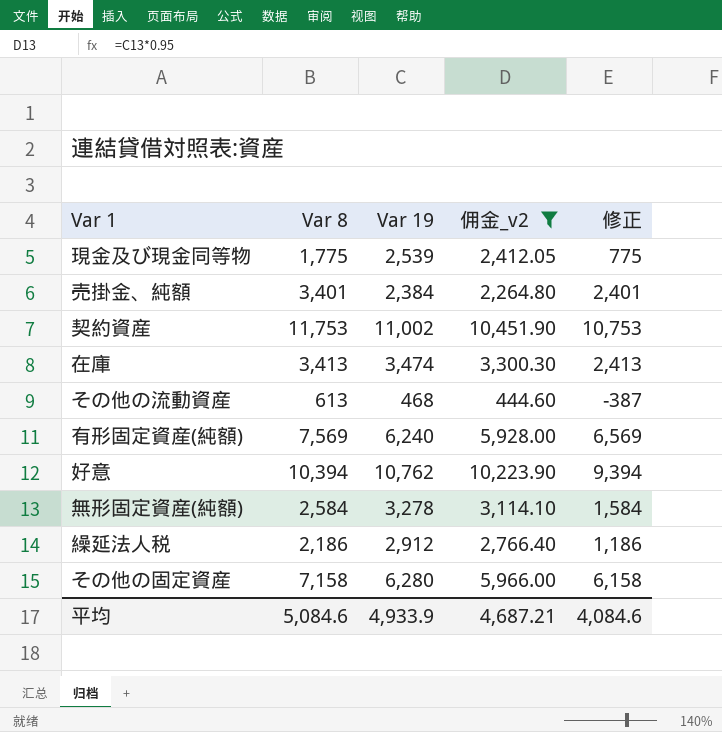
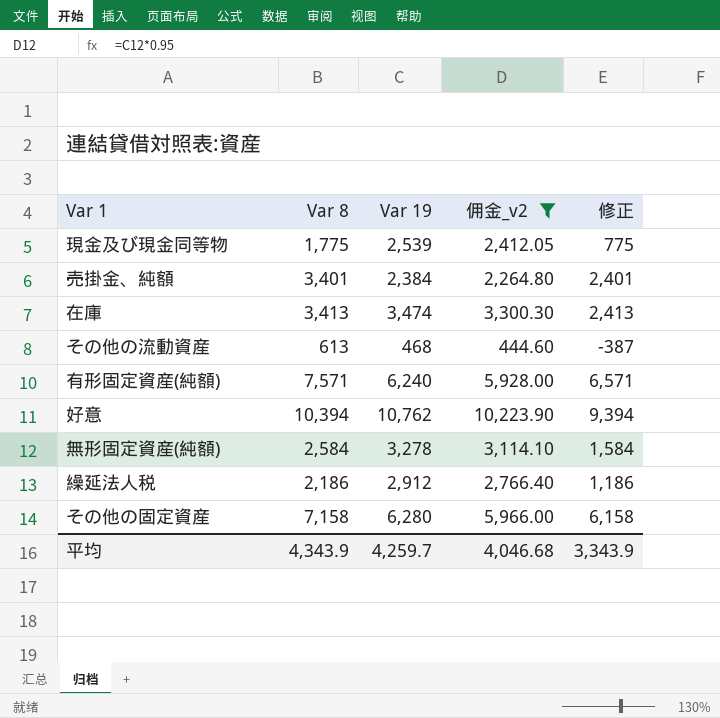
row 契約資産: 11,753 | 11,002 | 10,451.90 | 10,753 -> none
有形固定資産(純額) | Var 8: 7,569 -> 7,571
有形固定資産(純額) | 修正: 6,569 -> 6,571
平均 | Var 8: 5,084.6 -> 4,343.9
平均 | Var 19: 4,933.9 -> 4,259.7
平均 | 佣金_v2: 4,687.21 -> 4,046.68
平均 | 修正: 4,084.6 -> 3,343.9

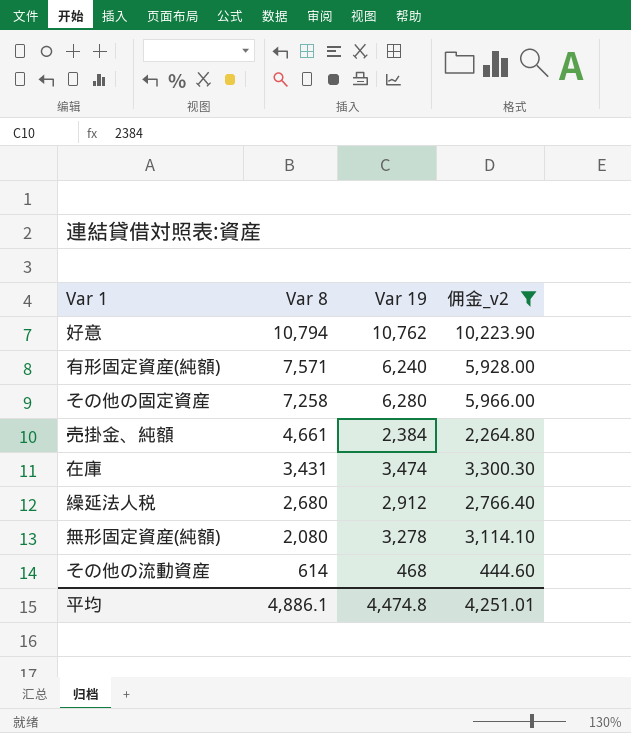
row order: none -> Var 8 descending
column 修正 | formula: [Var 8] - 1000 -> none
row 現金及び現金同等物: 1,775 | 2,539 | 2,412.05 | 775 -> none
好意 | Var 8: 10,394 -> 10,794
その他の固定資産 | Var 8: 7,158 -> 7,258
売掛金、純額 | Var 8: 3,401 -> 4,661
在庫 | Var 8: 3,413 -> 3,431
繰延法人税 | Var 8: 2,186 -> 2,680
無形固定資産(純額) | Var 8: 2,584 -> 2,080
その他の流動資産 | Var 8: 613 -> 614
平均 | Var 8: 4,343.9 -> 4,886.1
平均 | Var 19: 4,259.7 -> 4,474.8
平均 | 佣金_v2: 4,046.68 -> 4,251.01

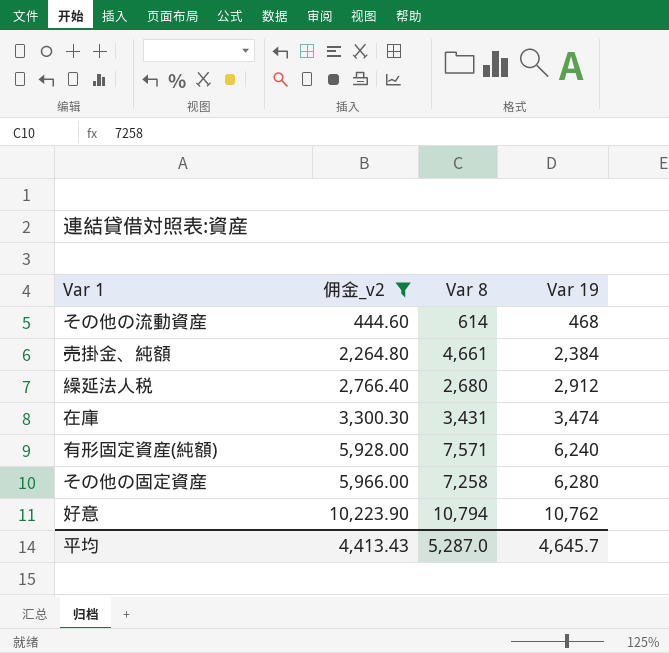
row order: Var 8 descending -> 佣金_v2 ascending
column 佣金_v2 | position: 4 -> 2
row 無形固定資産(純額): 2,080 | 3,278 | 3,114.10 -> none
平均 | 佣金_v2: 4,251.01 -> 4,413.43
平均 | Var 8: 4,886.1 -> 5,287.0
平均 | Var 19: 4,474.8 -> 4,645.7

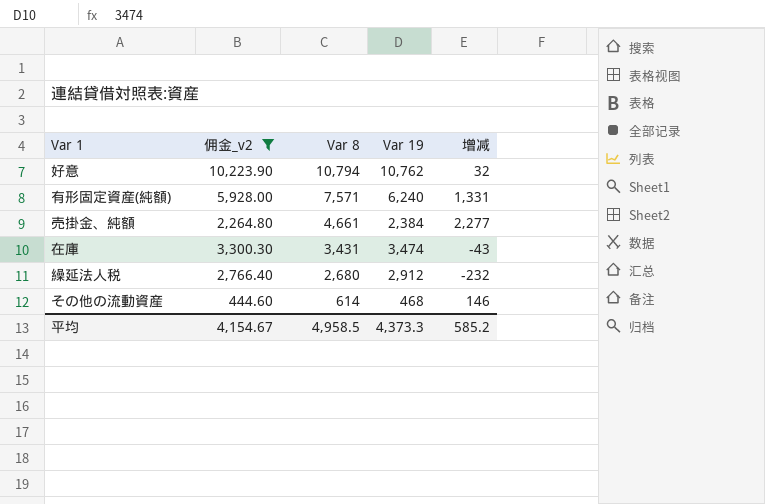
row order: 佣金_v2 ascending -> Var 8 descending
column 增减 | formula: none -> [Var 8] - [Var 19]
row その他の固定資産: 5,966.00 | 7,258 | 6,280 -> none
平均 | 佣金_v2: 4,413.43 -> 4,154.67
平均 | Var 8: 5,287.0 -> 4,958.5
平均 | Var 19: 4,645.7 -> 4,373.3

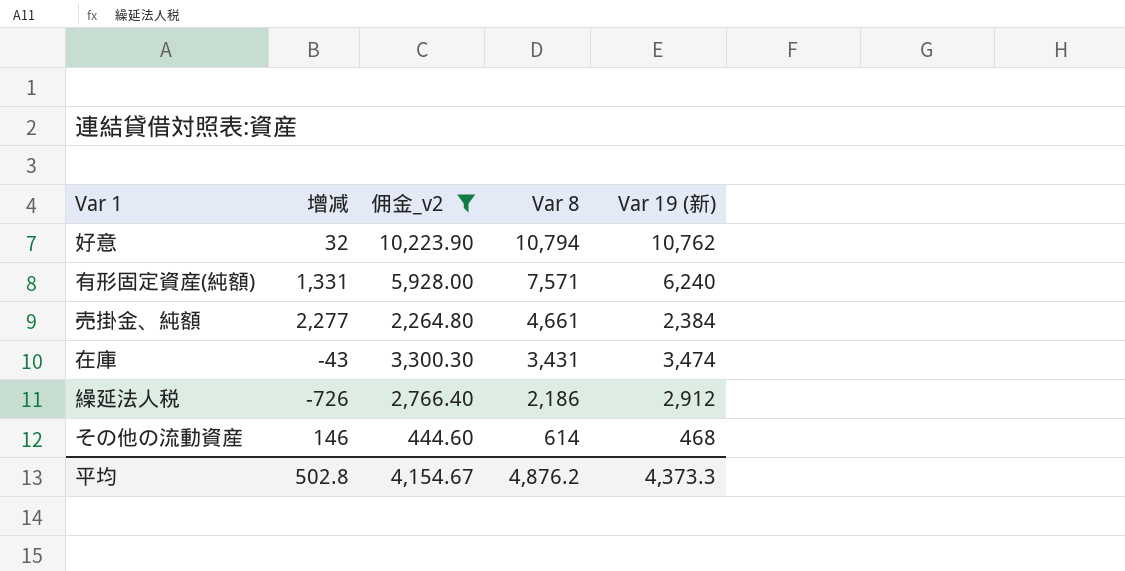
column 增减 | position: 5 -> 2
column name: Var 19 -> Var 19 (新)
繰延法人税 | 增减: -232 -> -726
繰延法人税 | Var 8: 2,680 -> 2,186
平均 | 增减: 585.2 -> 502.8
平均 | Var 8: 4,958.5 -> 4,876.2

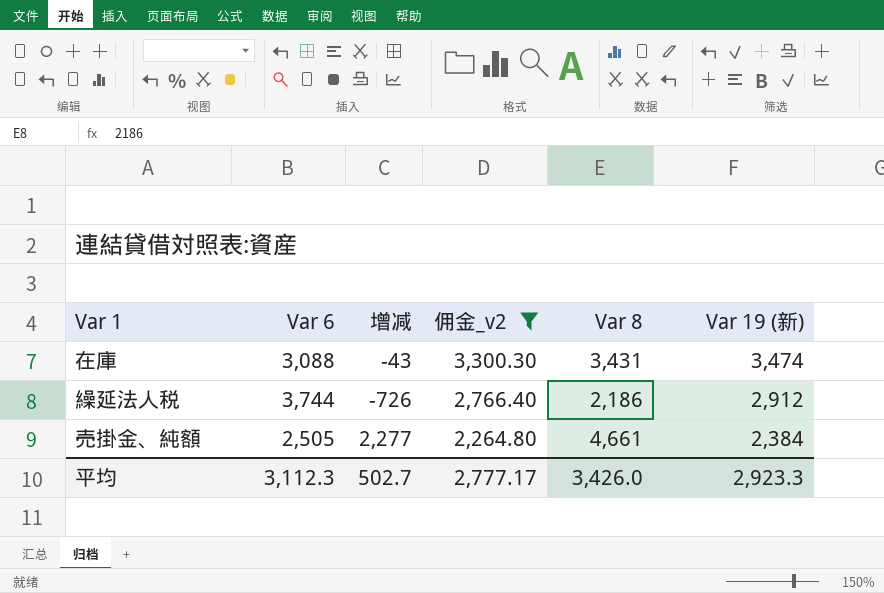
row order: Var 8 descending -> 佣金_v2 descending
column Var 6 | position: none -> 2
row 好意: 32 | 10,223.90 | 10,794 | 10,762 -> none
row 有形固定資産(純額): 1,331 | 5,928.00 | 7,571 | 6,240 -> none
row その他の流動資産: 146 | 444.60 | 614 | 468 -> none
平均 | 增减: 502.8 -> 502.7
平均 | 佣金_v2: 4,154.67 -> 2,777.17
平均 | Var 8: 4,876.2 -> 3,426.0
平均 | Var 19 (新): 4,373.3 -> 2,923.3

